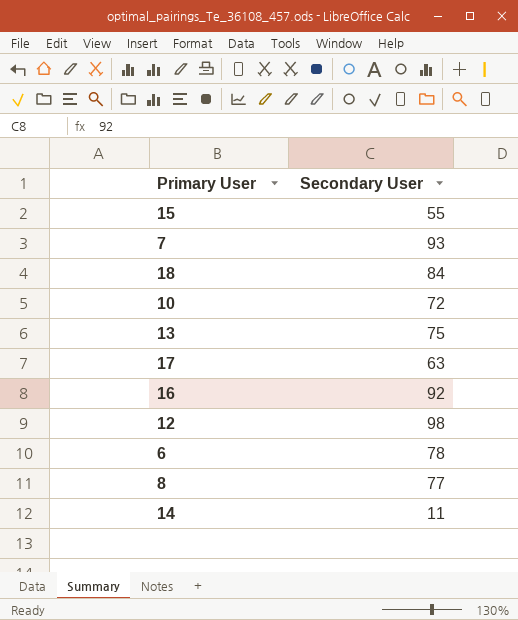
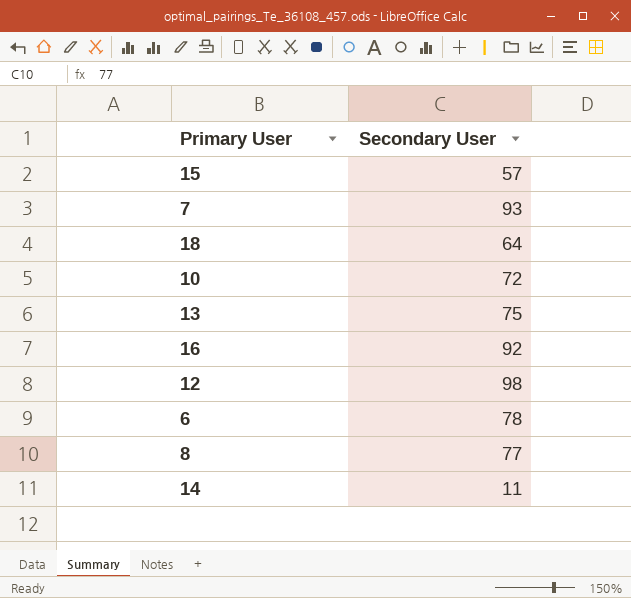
row 17: 63 -> none
15 | Secondary User: 55 -> 57
18 | Secondary User: 84 -> 64

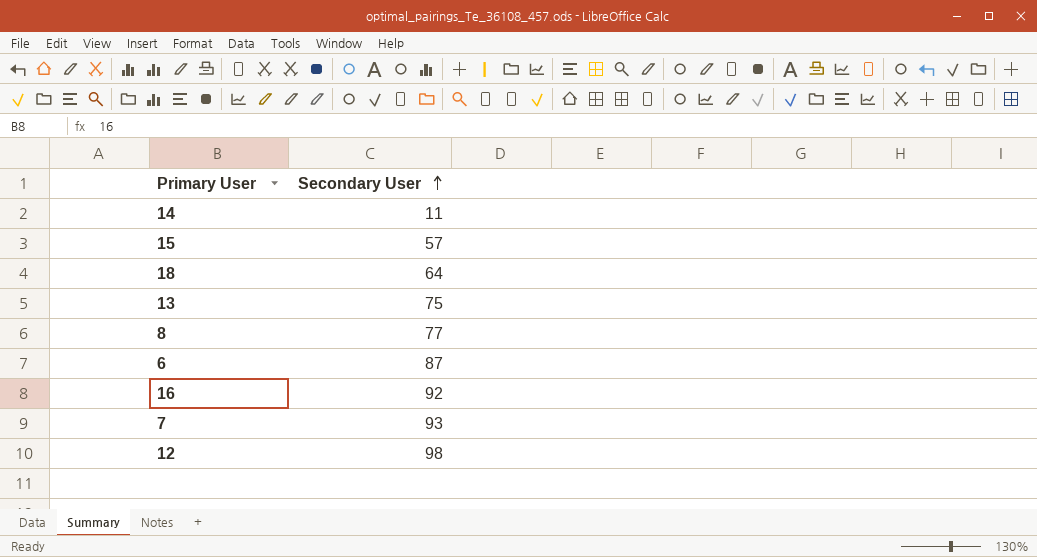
row order: none -> Secondary User ascending
row 10: 72 -> none
6 | Secondary User: 78 -> 87

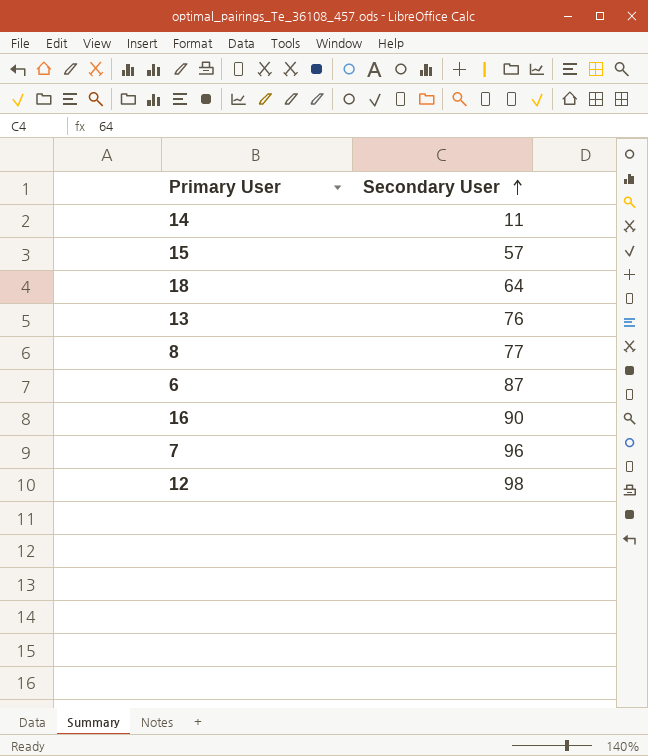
13 | Secondary User: 75 -> 76
16 | Secondary User: 92 -> 90
7 | Secondary User: 93 -> 96

